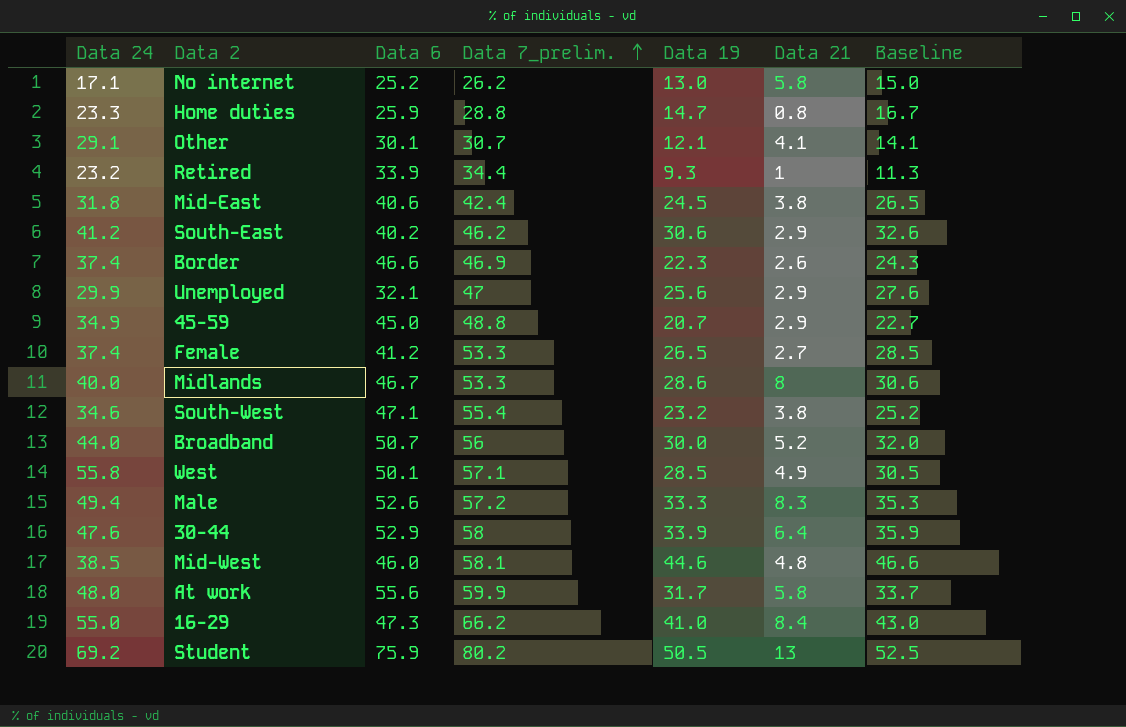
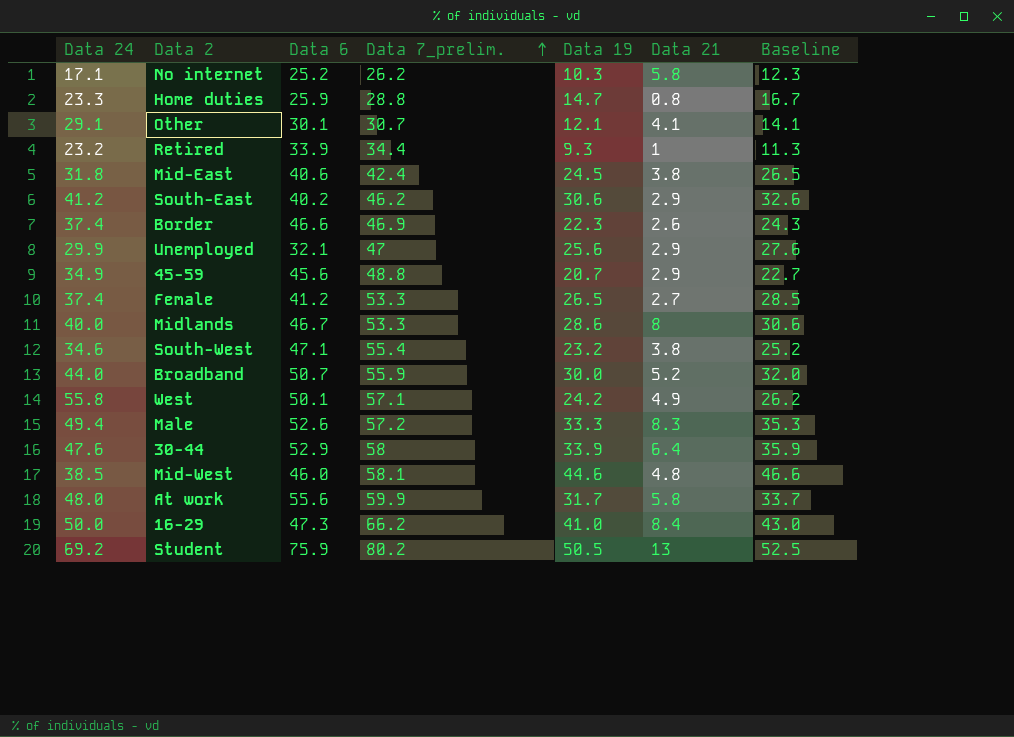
No internet | Data 19: 13.0 -> 10.3
No internet | Baseline: 15.0 -> 12.3
45-59 | Data 6: 45.0 -> 45.6
Broadband | Data 7_prelim.: 56 -> 55.9
West | Data 19: 28.5 -> 24.2
West | Baseline: 30.5 -> 26.2
16-29 | Data 24: 55.0 -> 50.0

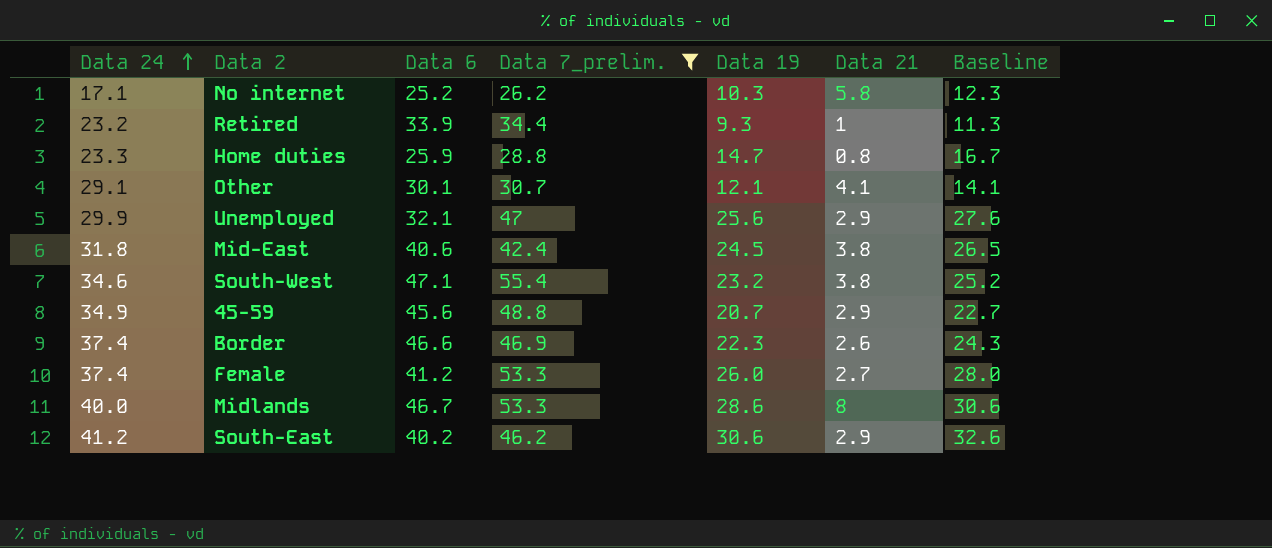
filter: none -> Data 7_prelim. <= 55.4
row order: Data 7_prelim. ascending -> Data 24 ascending
Female | Data 19: 26.5 -> 26.0
Female | Baseline: 28.5 -> 28.0

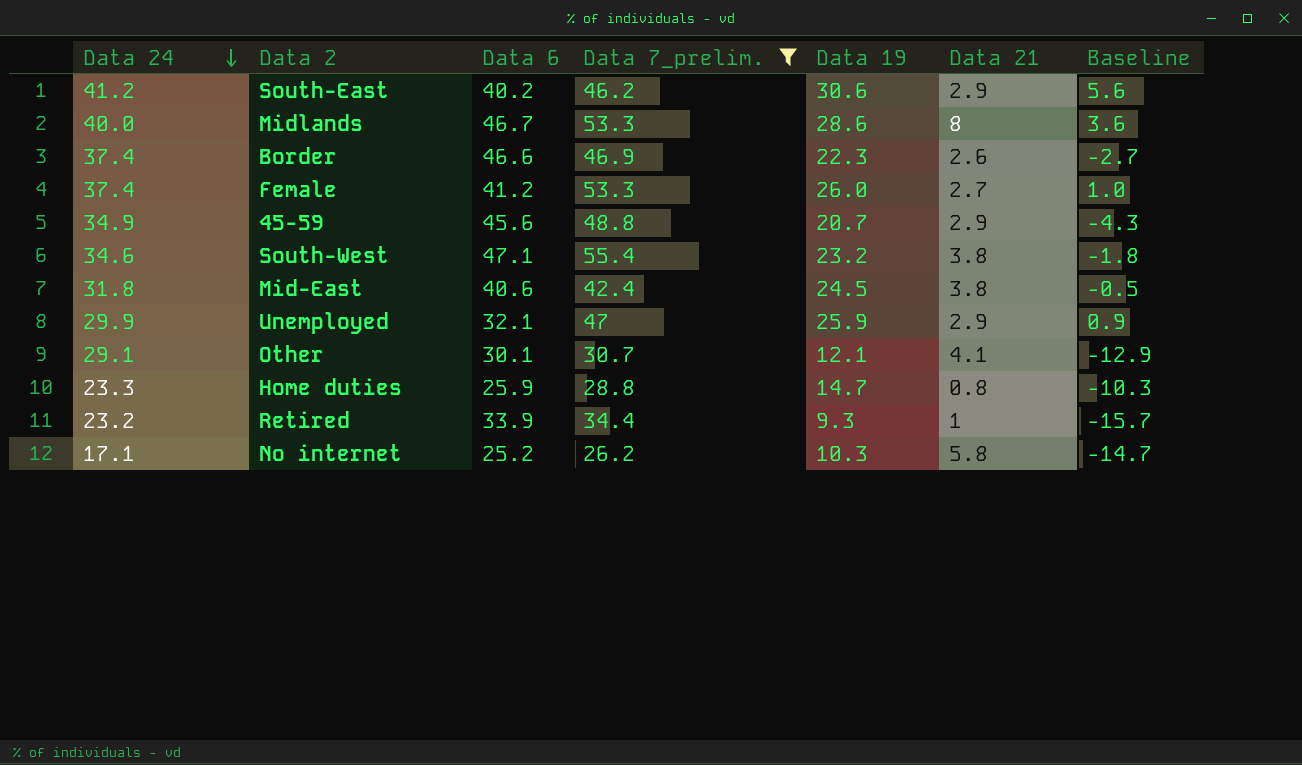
row order: Data 24 ascending -> Data 24 descending
column Baseline | formula: [Data 19] + 2 -> [Data 19] - 25
Unemployed | Data 19: 25.6 -> 25.9

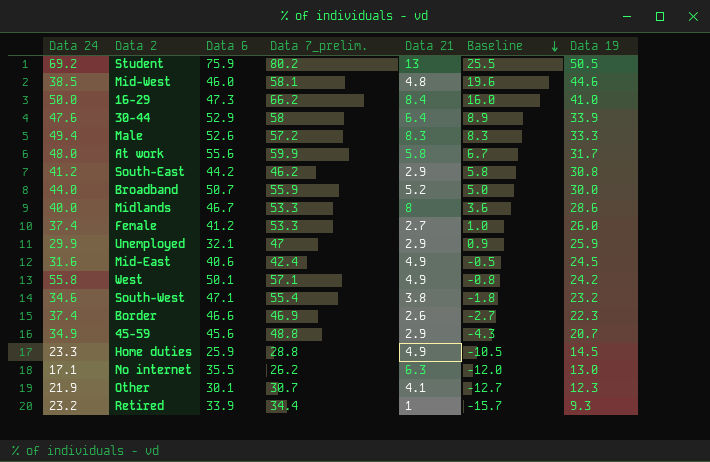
filter: Data 7_prelim. <= 55.4 -> none
row order: Data 24 descending -> Baseline descending
column Data 19 | position: 5 -> 7
South-East | Data 6: 40.2 -> 44.2
South-East | Baseline: 5.6 -> 5.8
South-East | Data 19: 30.6 -> 30.8
Mid-East | Data 24: 31.8 -> 31.6
Mid-East | Data 21: 3.8 -> 4.9
Home duties | Data 21: 0.8 -> 4.9
Home duties | Baseline: -10.3 -> -10.5
Home duties | Data 19: 14.7 -> 14.5
No internet | Data 6: 25.2 -> 35.5
No internet | Data 21: 5.8 -> 6.3
No internet | Baseline: -14.7 -> -12.0
No internet | Data 19: 10.3 -> 13.0
Other | Data 24: 29.1 -> 21.9
Other | Baseline: -12.9 -> -12.7
Other | Data 19: 12.1 -> 12.3

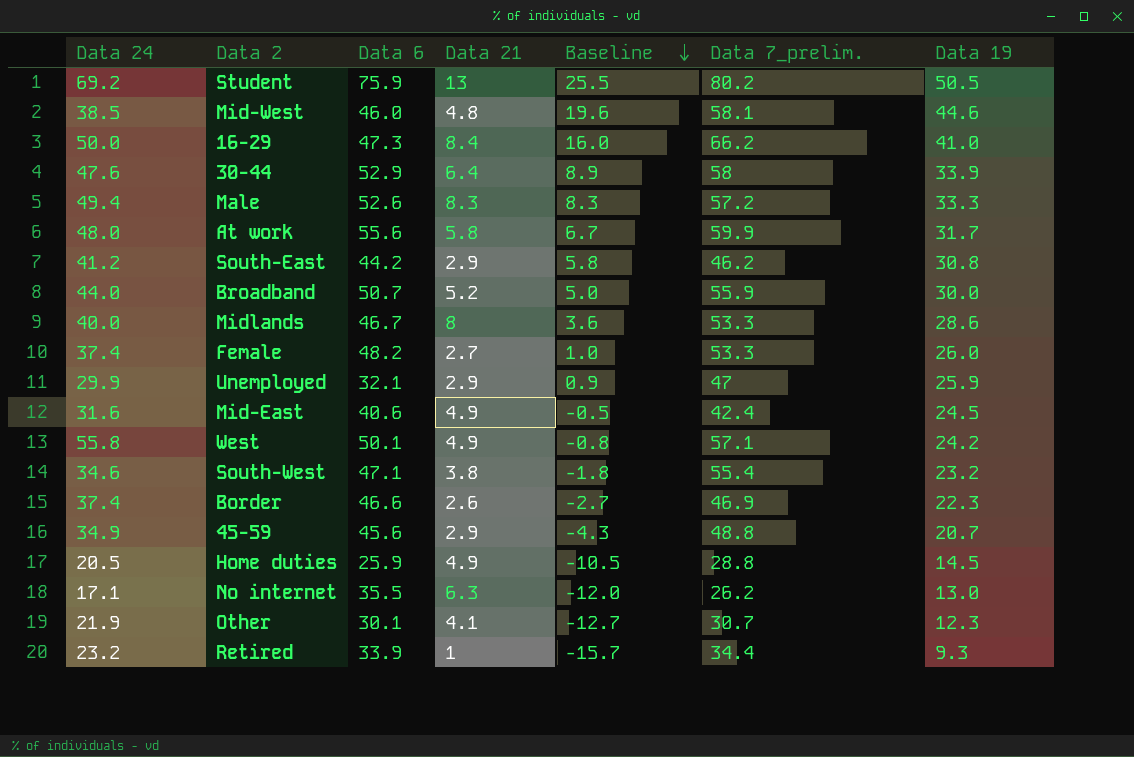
column Data 7_prelim. | position: 4 -> 6
Female | Data 6: 41.2 -> 48.2
Home duties | Data 24: 23.3 -> 20.5

